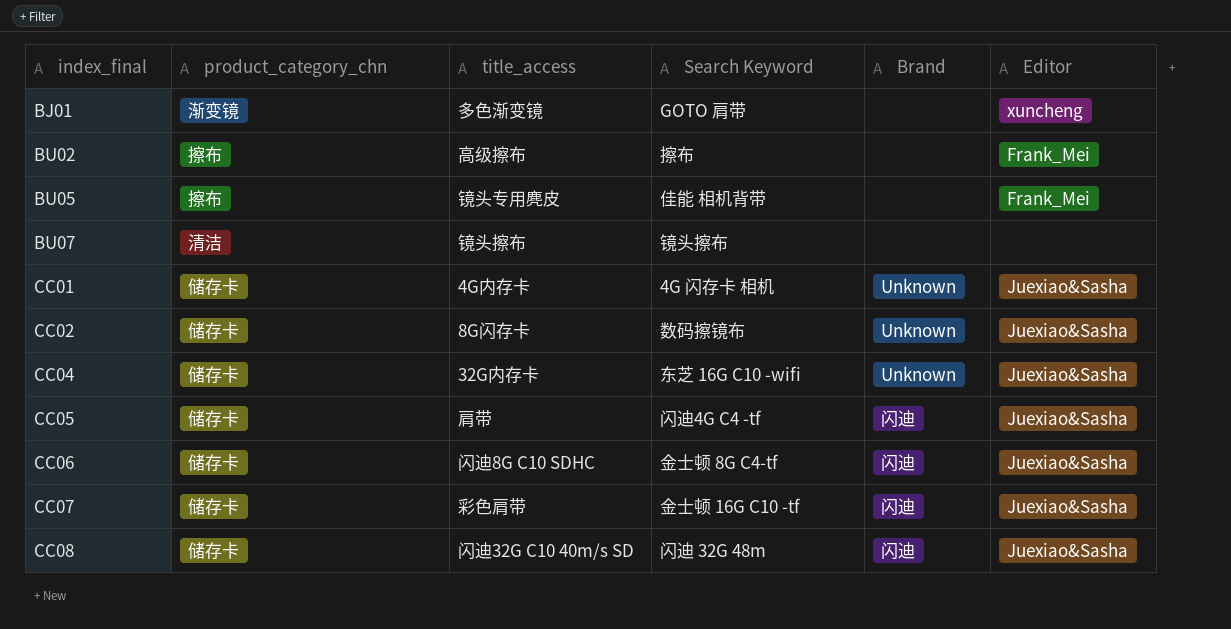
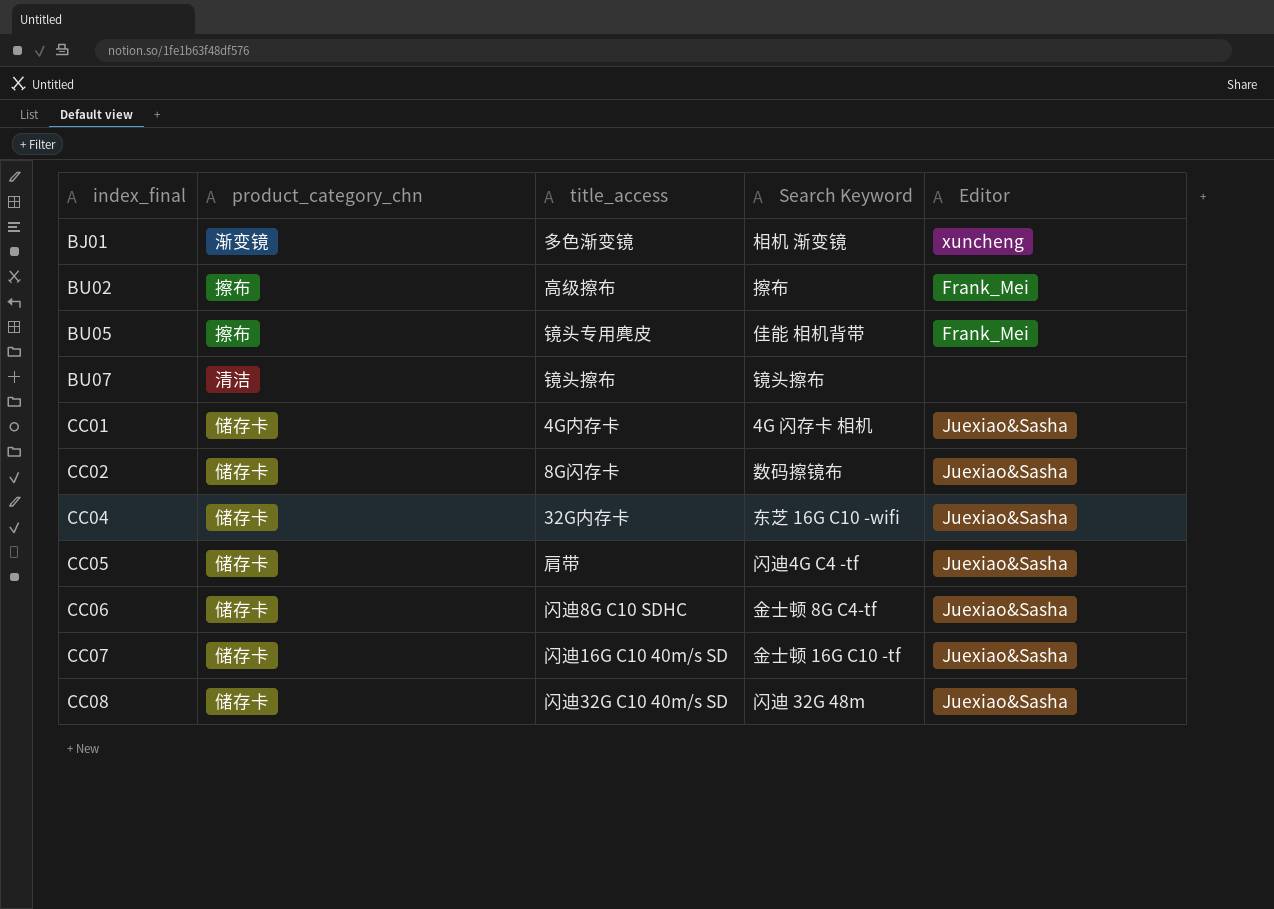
column Brand | position: 5 -> none
BJ01 | Search Keyword: GOTO 肩带 -> 相机 渐变镜
CC07 | title_access: 彩色肩带 -> 闪迪16G C10 40m/s SD

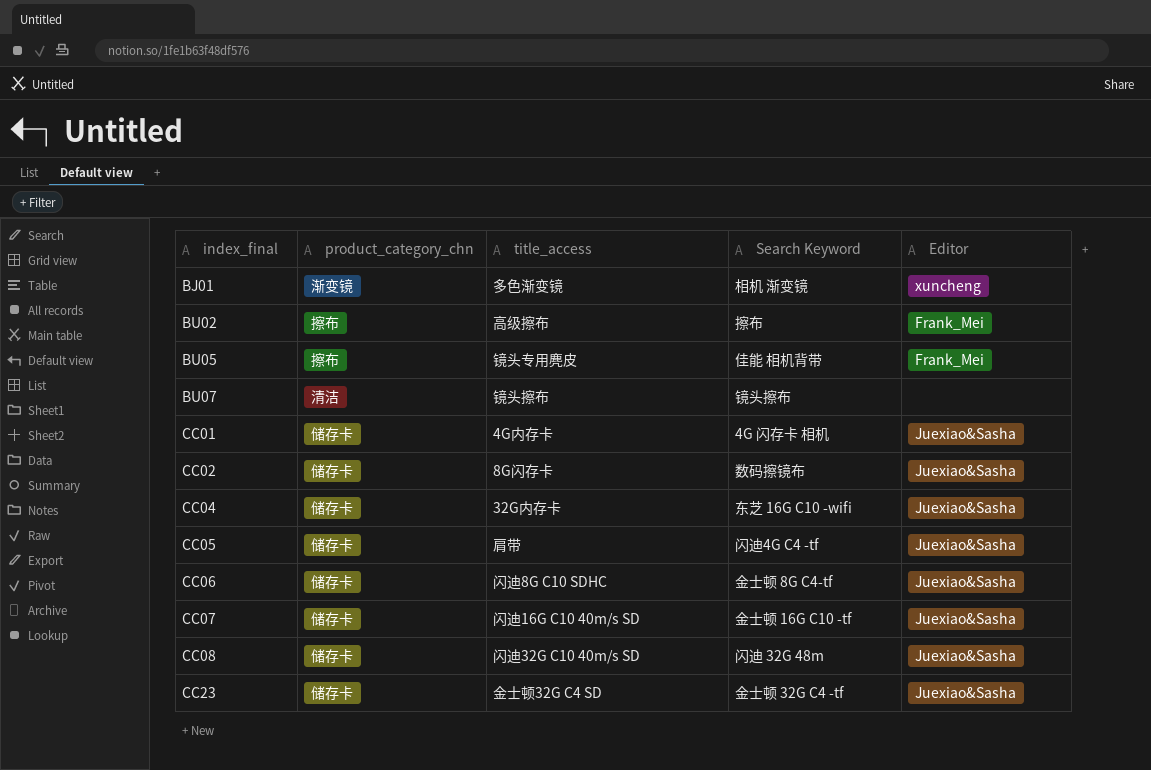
row CC23: none -> 储存卡 | 金士顿32G C4 SD | 金士顿 32G C4 -tf | Juexiao&Sasha

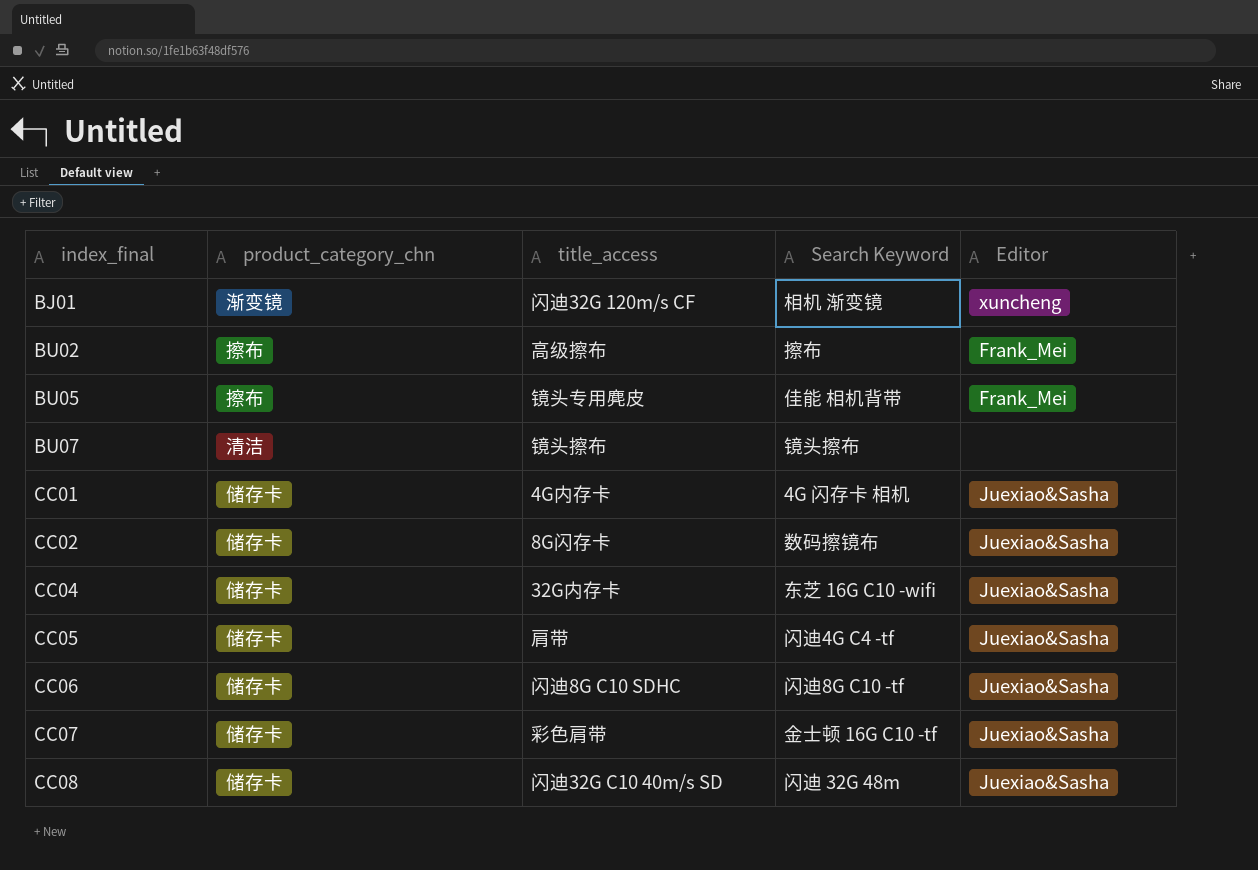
row CC23: 储存卡 | 金士顿32G C4 SD | 金士顿 32G C4 -tf | Juexiao&Sasha -> none
BJ01 | title_access: 多色渐变镜 -> 闪迪32G 120m/s CF
CC06 | Search Keyword: 金士顿 8G C4-tf -> 闪迪8G C10 -tf
CC07 | title_access: 闪迪16G C10 40m/s SD -> 彩色肩带

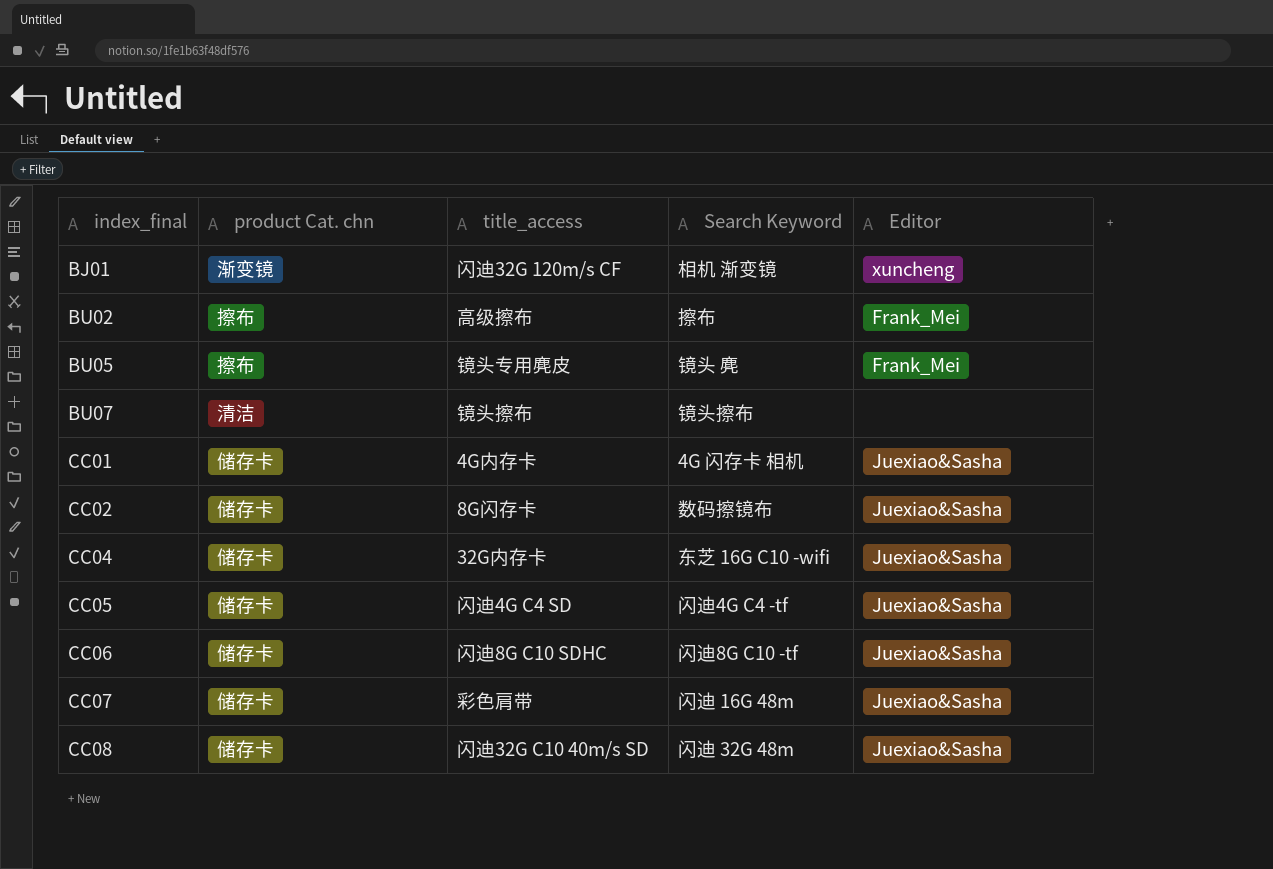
column name: product_category_chn -> product Cat. chn
BU05 | Search Keyword: 佳能 相机背带 -> 镜头 麂
CC05 | title_access: 肩带 -> 闪迪4G C4 SD
CC07 | Search Keyword: 金士顿 16G C10 -tf -> 闪迪 16G 48m

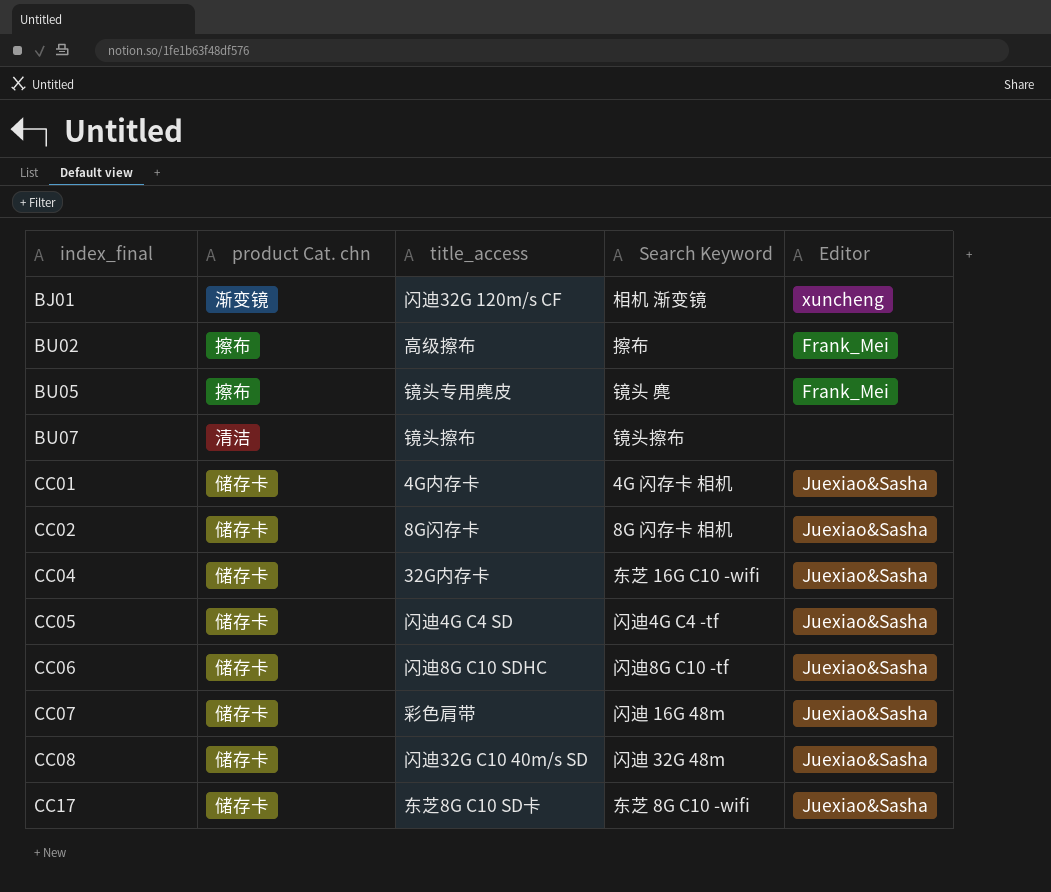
CC02 | Search Keyword: 数码擦镜布 -> 8G 闪存卡 相机
row CC17: none -> 储存卡 | 东芝8G C10 SD卡 | 东芝 8G C10 -wifi | Juexiao&Sasha

